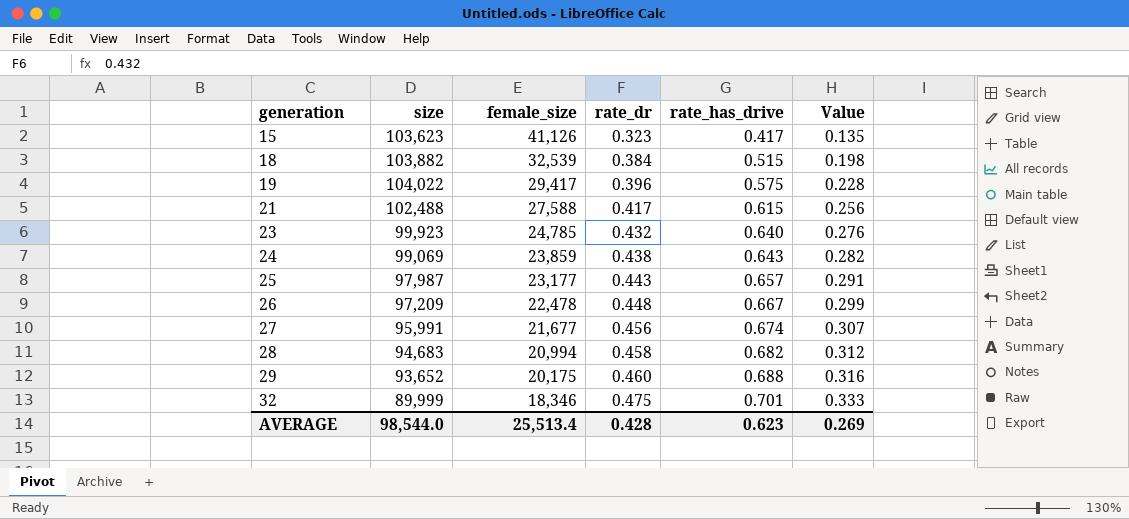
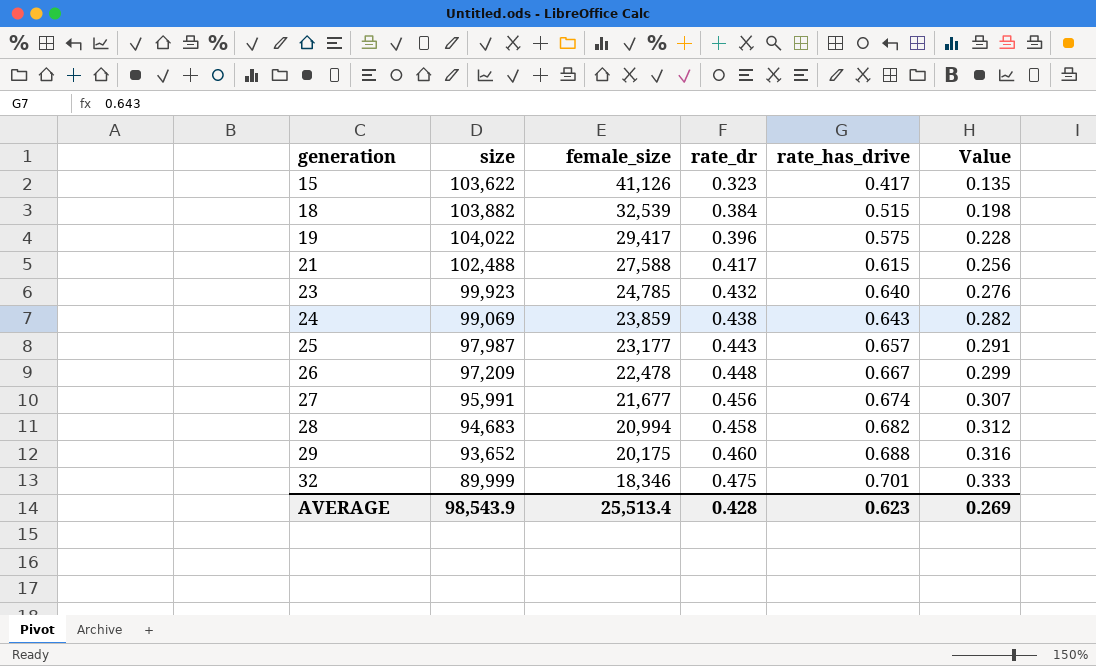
15 | size: 103,623 -> 103,622
AVERAGE | size: 98,544.0 -> 98,543.9

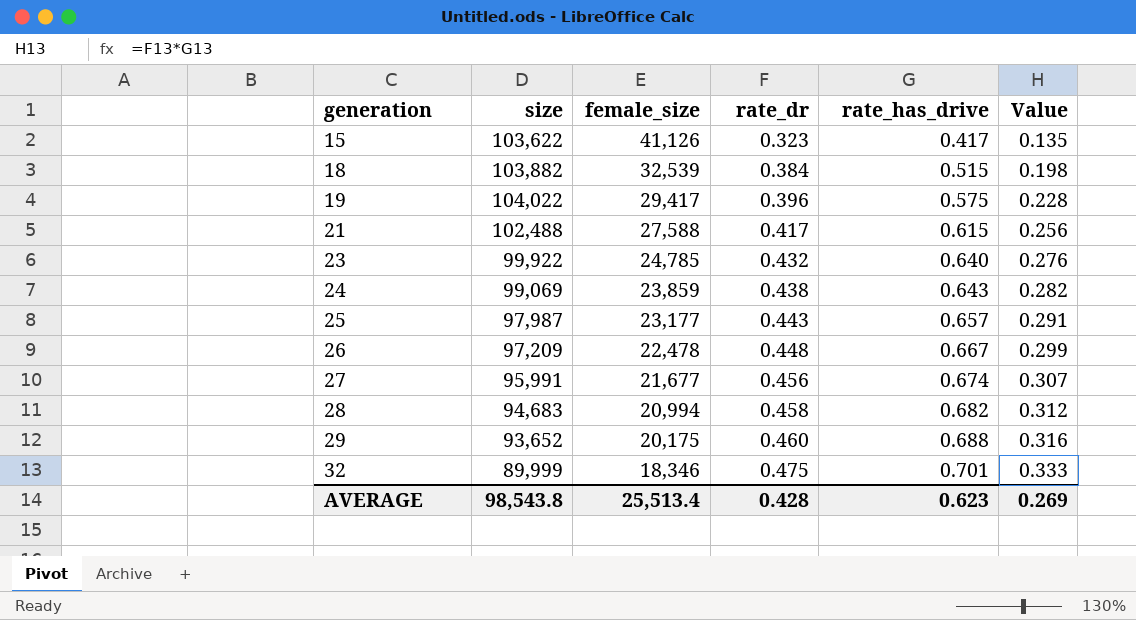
23 | size: 99,923 -> 99,922
AVERAGE | size: 98,543.9 -> 98,543.8

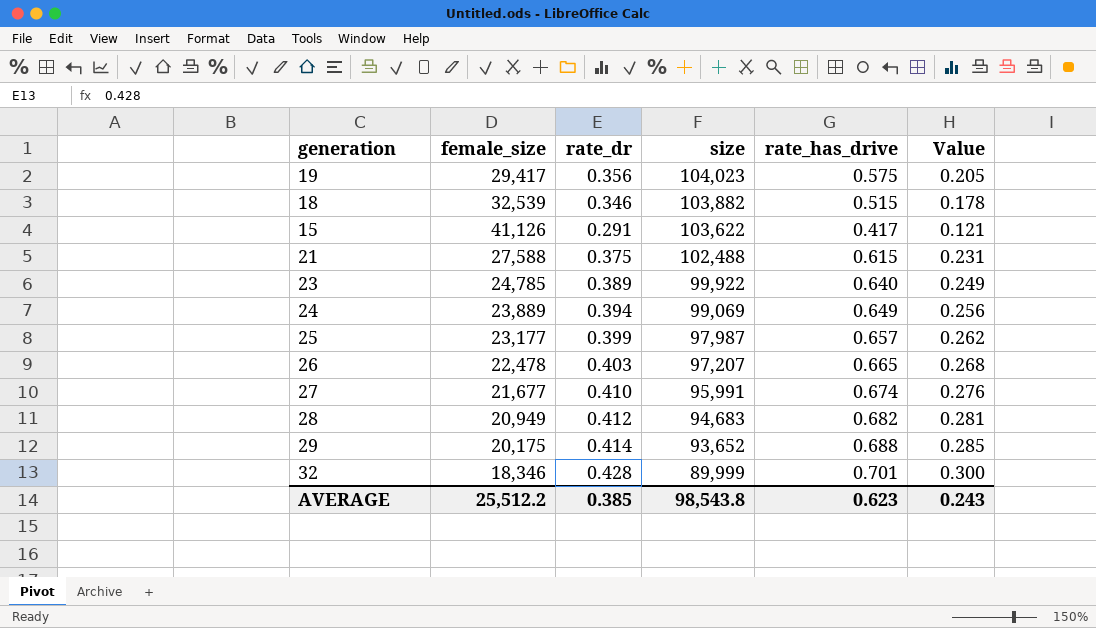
row order: generation ascending -> size descending
column size | position: 2 -> 4
19 | rate_dr: 0.396 -> 0.356
19 | size: 104,022 -> 104,023
19 | Value: 0.228 -> 0.205
18 | rate_dr: 0.384 -> 0.346
18 | Value: 0.198 -> 0.178
15 | rate_dr: 0.323 -> 0.291
15 | Value: 0.135 -> 0.121
21 | rate_dr: 0.417 -> 0.375
21 | Value: 0.256 -> 0.231
23 | rate_dr: 0.432 -> 0.389
23 | Value: 0.276 -> 0.249
24 | female_size: 23,859 -> 23,889
24 | rate_dr: 0.438 -> 0.394
24 | rate_has_drive: 0.643 -> 0.649
24 | Value: 0.282 -> 0.256
25 | rate_dr: 0.443 -> 0.399
25 | Value: 0.291 -> 0.262
26 | rate_dr: 0.448 -> 0.403
26 | size: 97,209 -> 97,207
26 | rate_has_drive: 0.667 -> 0.665
26 | Value: 0.299 -> 0.268
27 | rate_dr: 0.456 -> 0.410
27 | Value: 0.307 -> 0.276
28 | female_size: 20,994 -> 20,949
28 | rate_dr: 0.458 -> 0.412
28 | Value: 0.312 -> 0.281
29 | rate_dr: 0.460 -> 0.414
29 | Value: 0.316 -> 0.285
32 | rate_dr: 0.475 -> 0.428
32 | Value: 0.333 -> 0.300
AVERAGE | female_size: 25,513.4 -> 25,512.2
AVERAGE | rate_dr: 0.428 -> 0.385
AVERAGE | Value: 0.269 -> 0.243

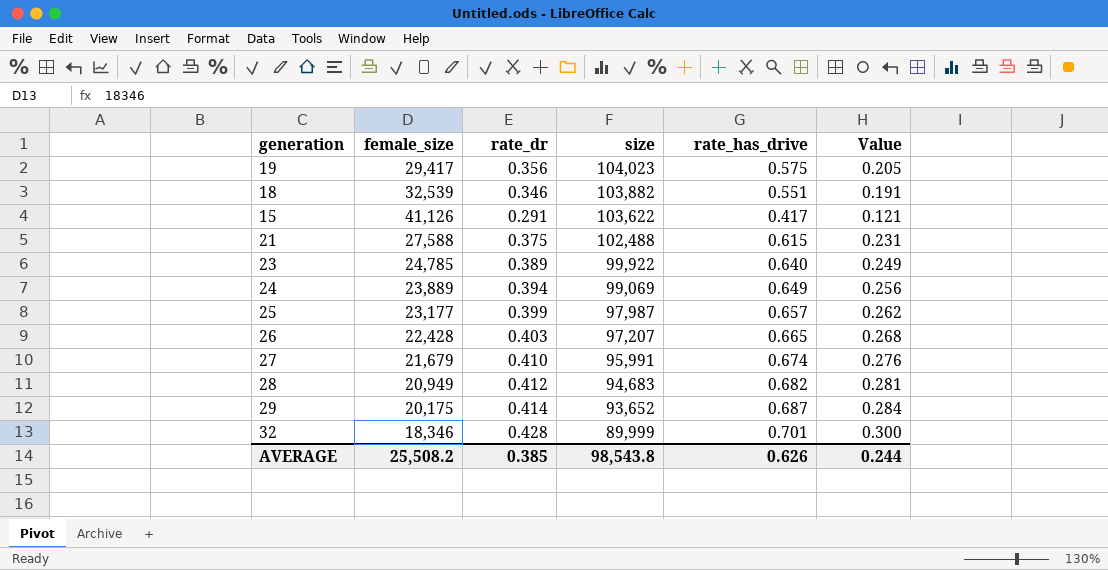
18 | rate_has_drive: 0.515 -> 0.551
18 | Value: 0.178 -> 0.191
26 | female_size: 22,478 -> 22,428
27 | female_size: 21,677 -> 21,679
29 | rate_has_drive: 0.688 -> 0.687
29 | Value: 0.285 -> 0.284
AVERAGE | female_size: 25,512.2 -> 25,508.2
AVERAGE | rate_has_drive: 0.623 -> 0.626
AVERAGE | Value: 0.243 -> 0.244

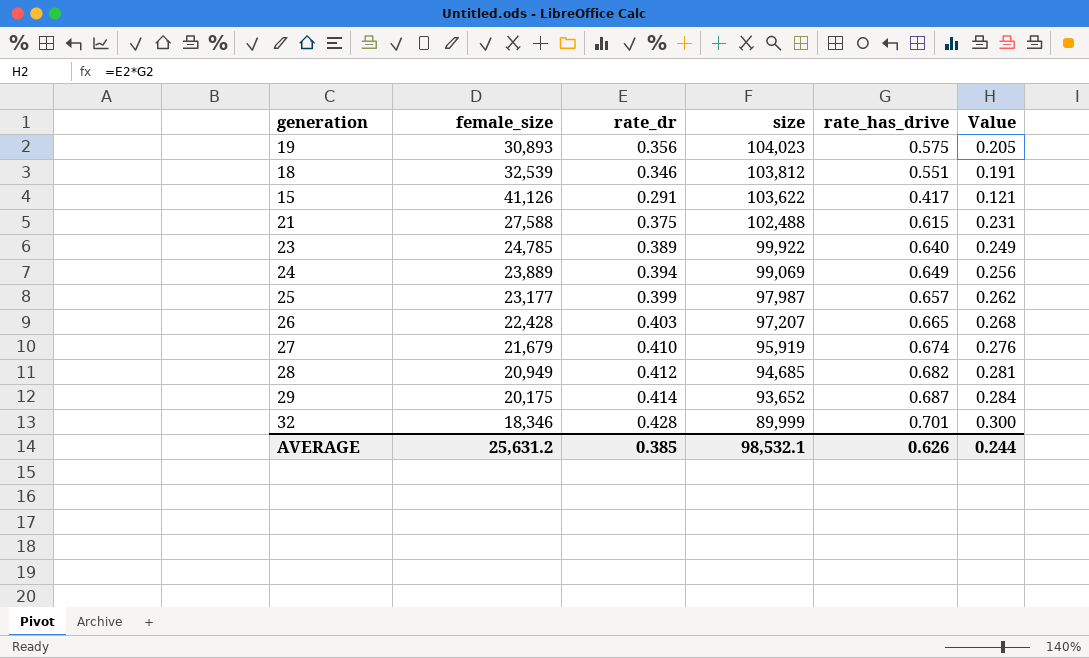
19 | female_size: 29,417 -> 30,893
18 | size: 103,882 -> 103,812
27 | size: 95,991 -> 95,919
28 | size: 94,683 -> 94,685
AVERAGE | female_size: 25,508.2 -> 25,631.2
AVERAGE | size: 98,543.8 -> 98,532.1

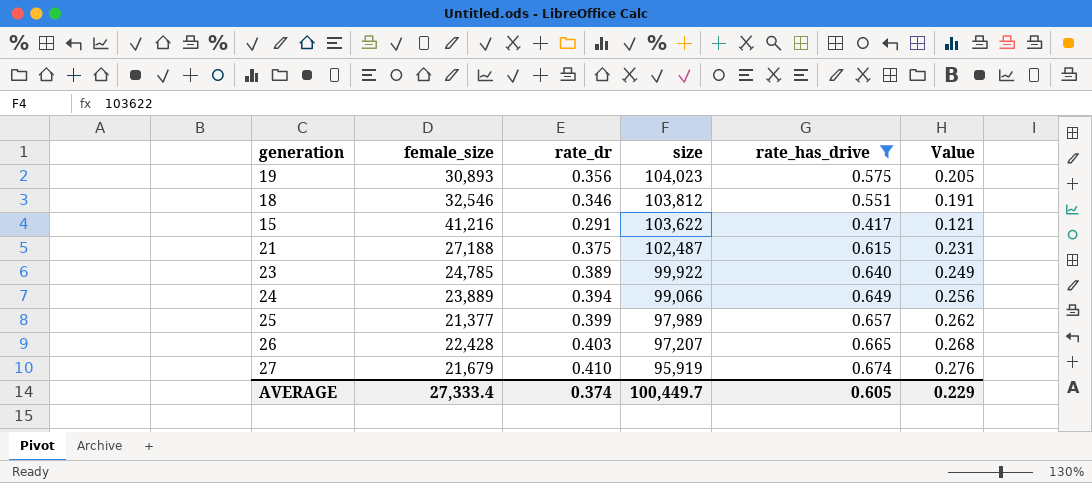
filter: none -> rate_has_drive <= 0.674
18 | female_size: 32,539 -> 32,546
15 | female_size: 41,126 -> 41,216
21 | female_size: 27,588 -> 27,188
21 | size: 102,488 -> 102,487
24 | size: 99,069 -> 99,066
25 | female_size: 23,177 -> 21,377
25 | size: 97,987 -> 97,989
AVERAGE | female_size: 25,631.2 -> 27,333.4
AVERAGE | rate_dr: 0.385 -> 0.374
AVERAGE | size: 98,532.1 -> 100,449.7
AVERAGE | rate_has_drive: 0.626 -> 0.605
AVERAGE | Value: 0.244 -> 0.229

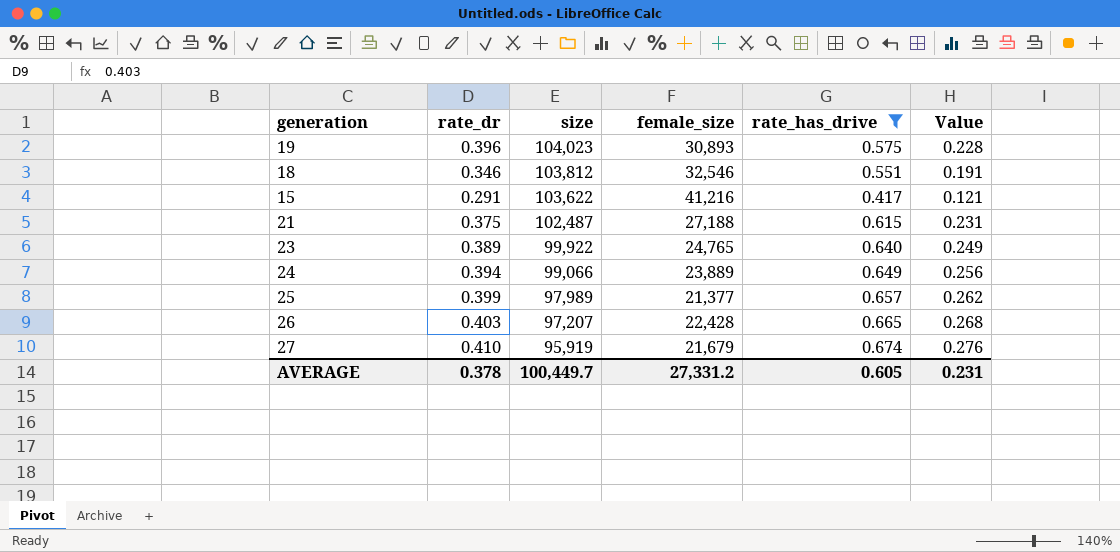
column female_size | position: 2 -> 4
19 | rate_dr: 0.356 -> 0.396
19 | Value: 0.205 -> 0.228
23 | female_size: 24,785 -> 24,765
AVERAGE | rate_dr: 0.374 -> 0.378
AVERAGE | female_size: 27,333.4 -> 27,331.2
AVERAGE | Value: 0.229 -> 0.231

